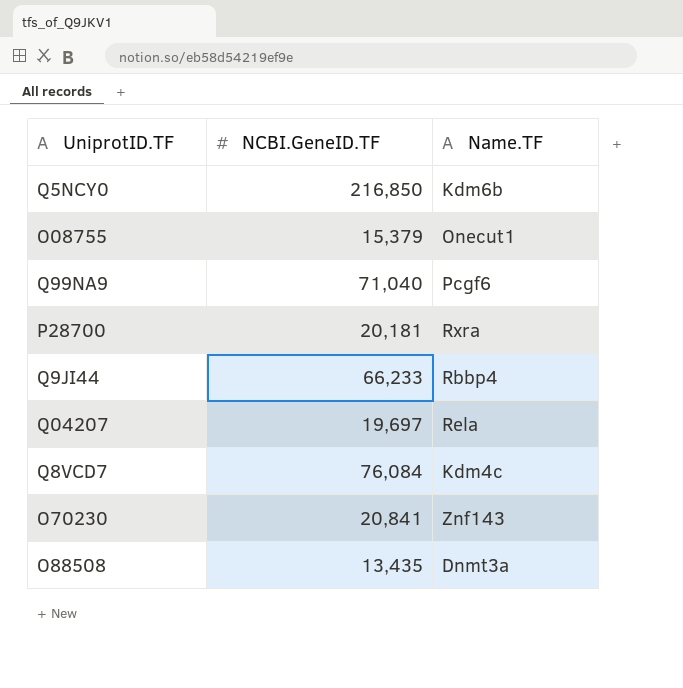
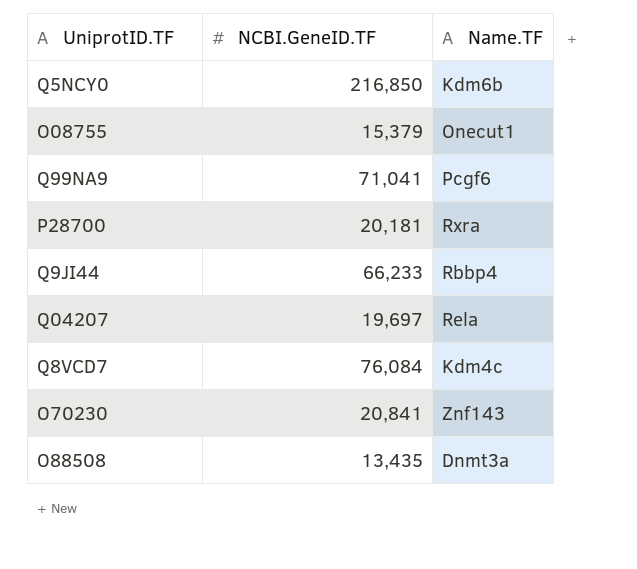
Q99NA9 | NCBI.GeneID.TF: 71,040 -> 71,041

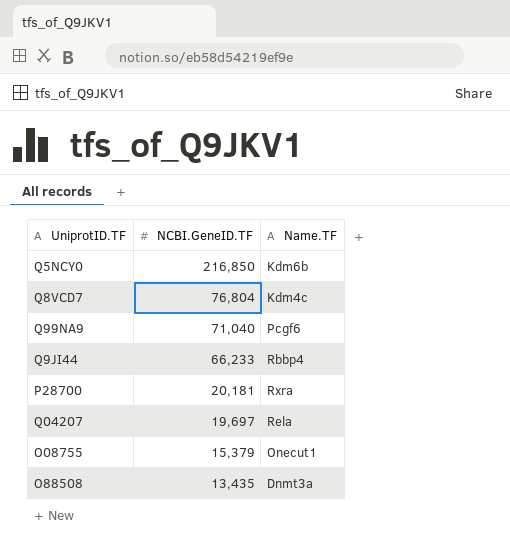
row order: none -> NCBI.GeneID.TF descending
row O70230: 20,841 | Znf143 -> none
Q8VCD7 | NCBI.GeneID.TF: 76,084 -> 76,804
Q99NA9 | NCBI.GeneID.TF: 71,041 -> 71,040

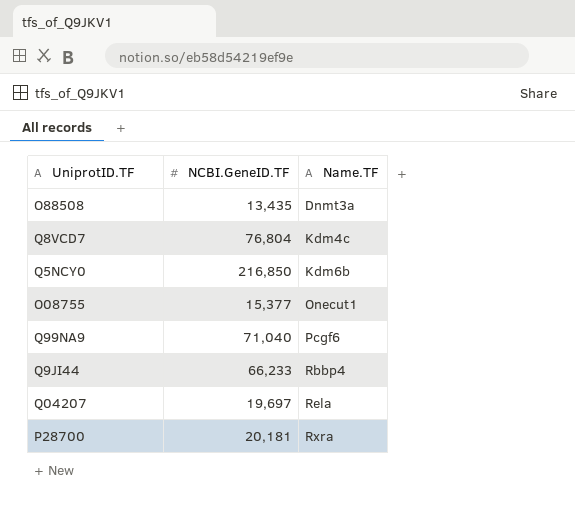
row order: NCBI.GeneID.TF descending -> Name.TF ascending
O08755 | NCBI.GeneID.TF: 15,379 -> 15,377

